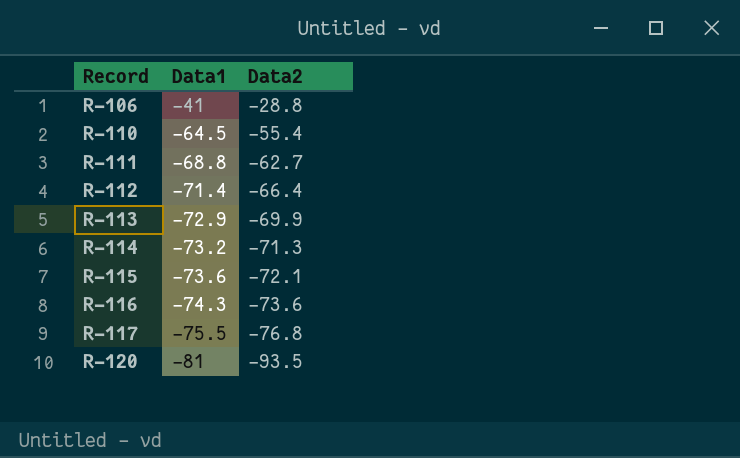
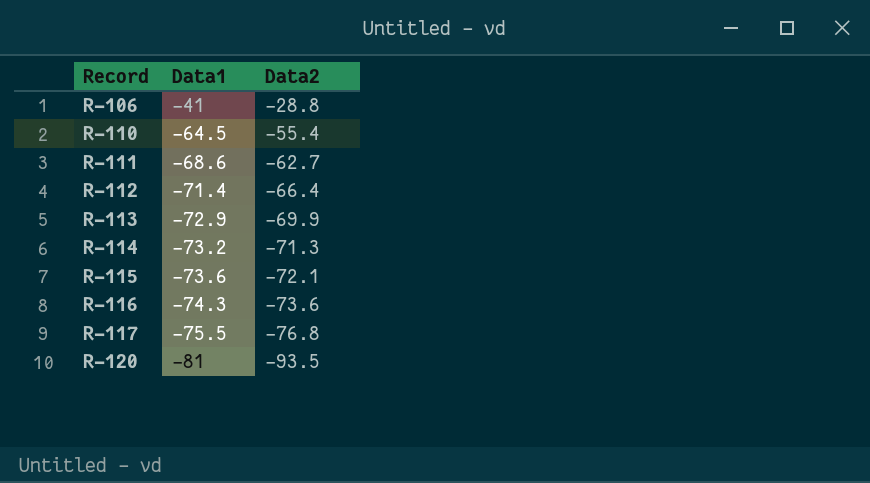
R-111 | Data1: -68.8 -> -68.6

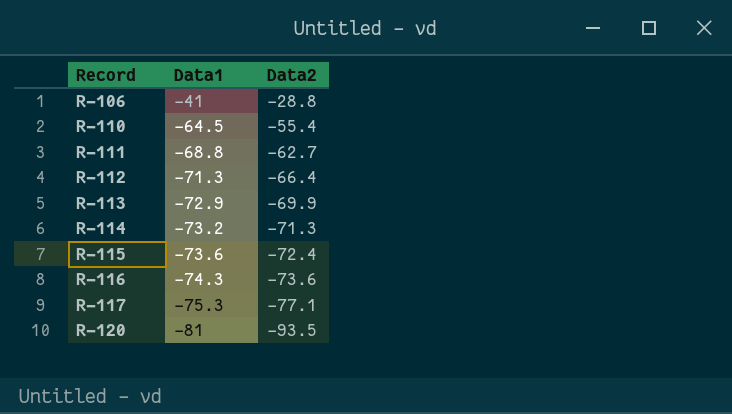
R-111 | Data1: -68.6 -> -68.8
R-112 | Data1: -71.4 -> -71.3
R-115 | Data2: -72.1 -> -72.4
R-117 | Data1: -75.5 -> -75.3
R-117 | Data2: -76.8 -> -77.1

